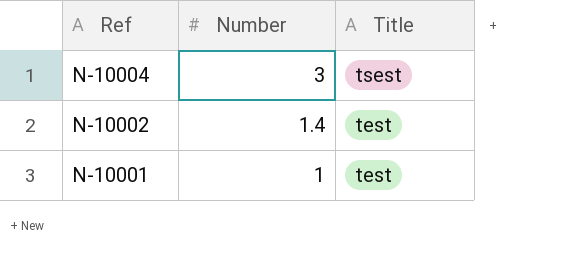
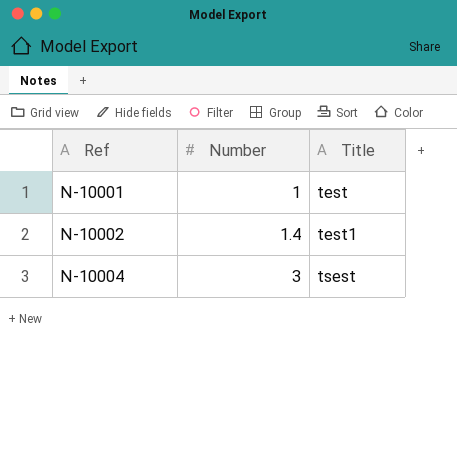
row order: Ref descending -> Ref ascending
N-10002 | Title: test -> test1

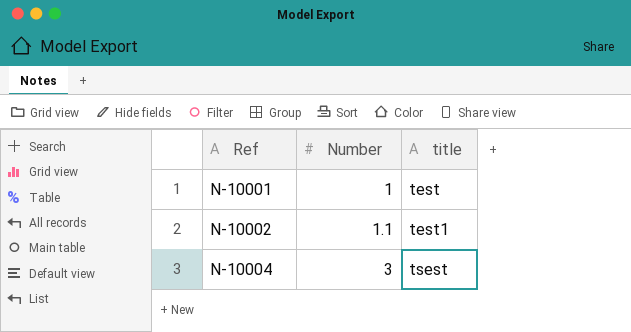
column name: Title -> title
N-10002 | Number: 1.4 -> 1.1

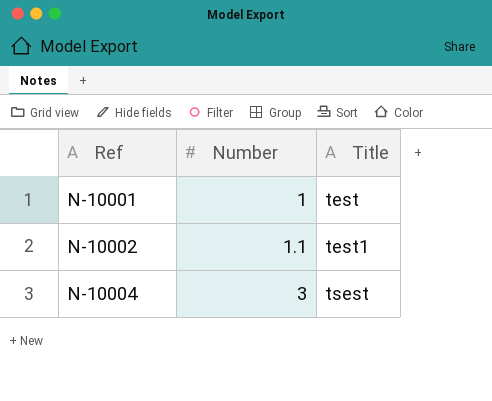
column name: title -> Title

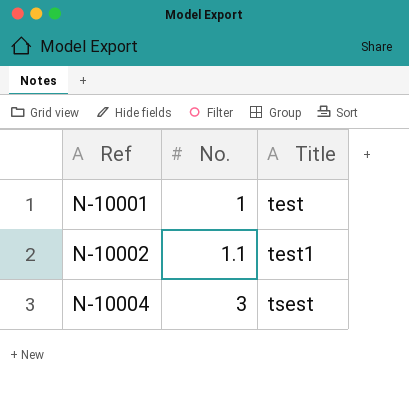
column name: Number -> No.

